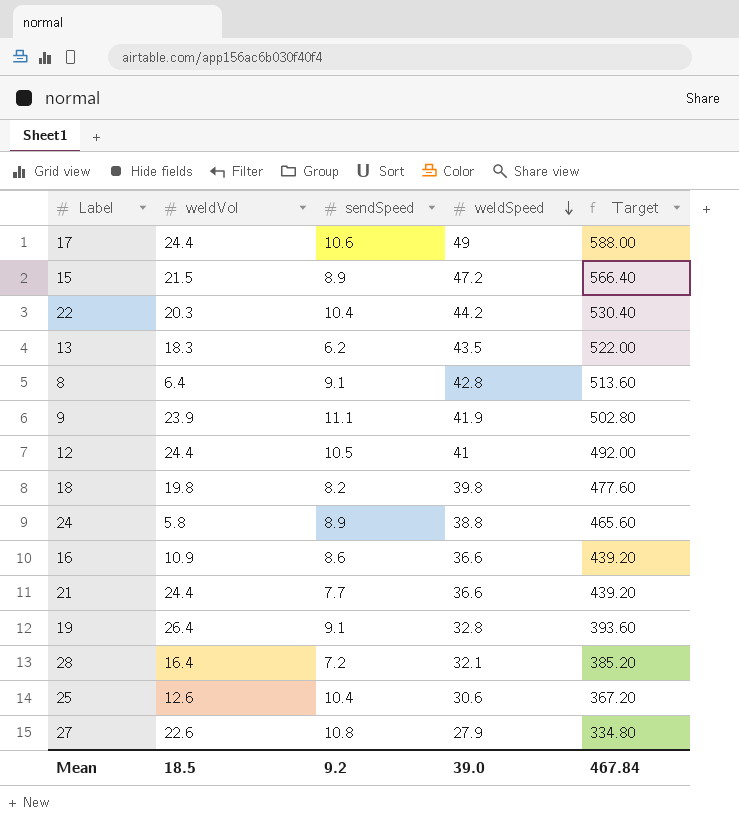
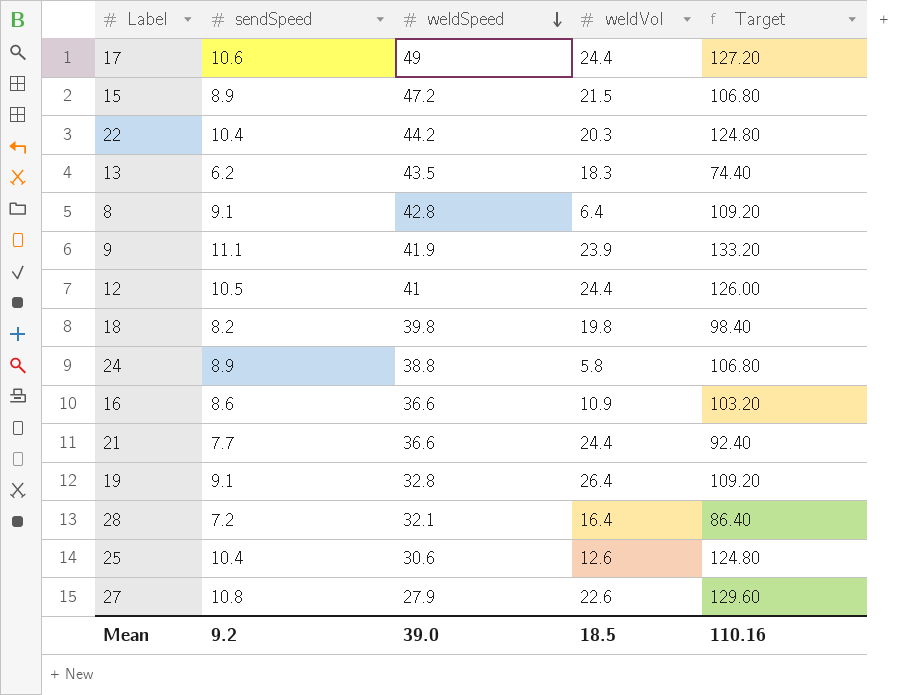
column weldVol | position: 2 -> 4
column Target | formula: [weldSpeed] * 12 -> [sendSpeed] * 12
Mean | Target: 467.84 -> 110.16

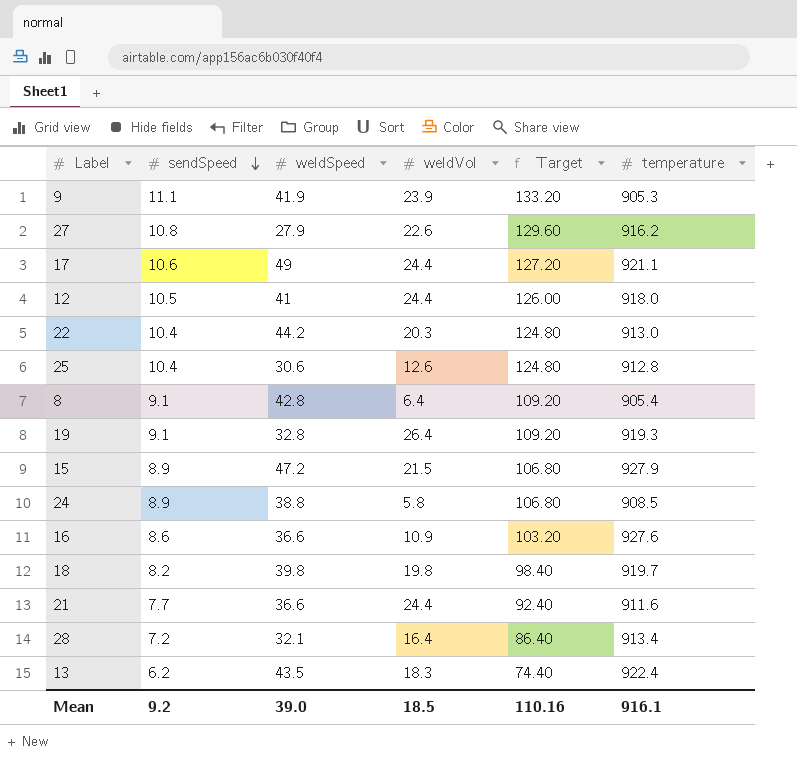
row order: weldSpeed descending -> sendSpeed descending
column temperature | position: none -> 6

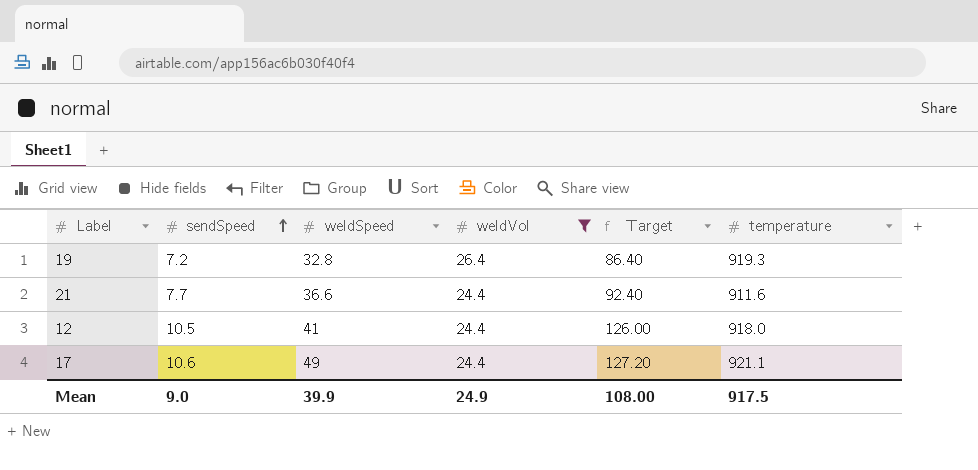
filter: none -> weldVol >= 24.4
row order: sendSpeed descending -> sendSpeed ascending
19 | sendSpeed: 9.1 -> 7.2
19 | Target: 109.20 -> 86.40
Mean | sendSpeed: 9.2 -> 9.0
Mean | weldSpeed: 39.0 -> 39.9
Mean | weldVol: 18.5 -> 24.9
Mean | Target: 110.16 -> 108.00
Mean | temperature: 916.1 -> 917.5

